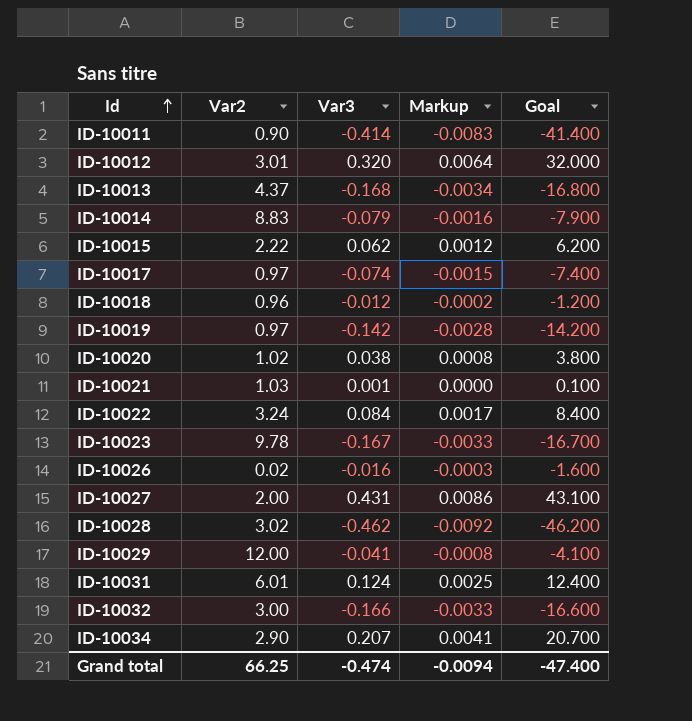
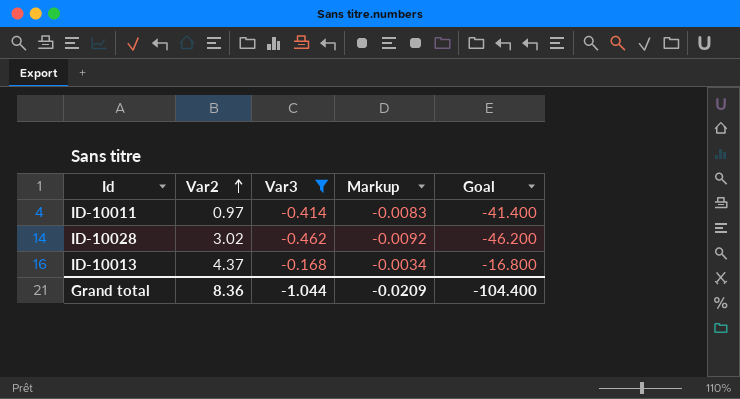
filter: none -> Var3 <= -0.168
row order: Id ascending -> Var2 ascending
ID-10011 | Var2: 0.90 -> 0.97
Grand total | Var2: 66.25 -> 8.36
Grand total | Var3: -0.474 -> -1.044
Grand total | Markup: -0.0094 -> -0.0209
Grand total | Goal: -47.400 -> -104.400

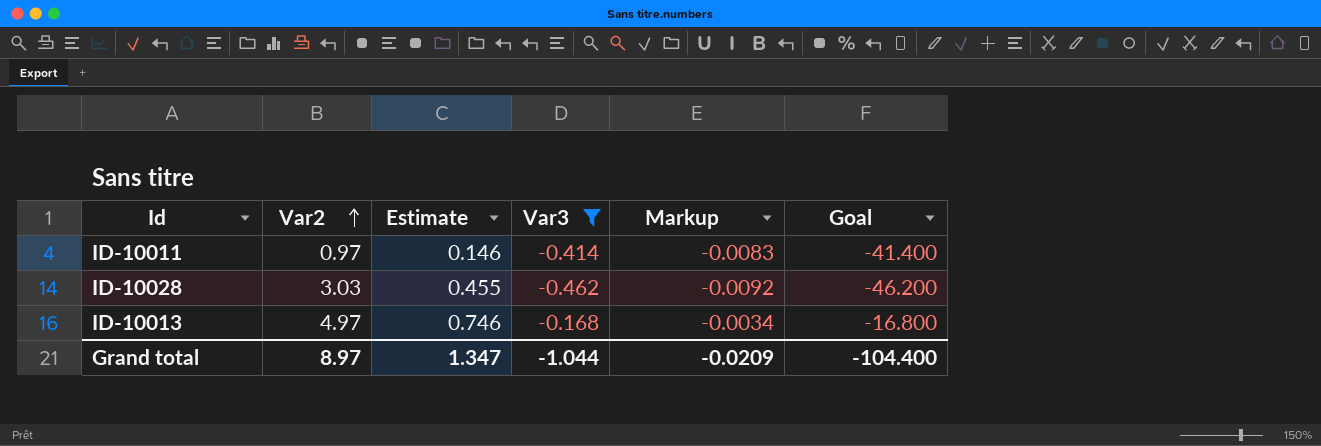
column Estimate | formula: none -> [Var2] * 0.15
ID-10028 | Var2: 3.02 -> 3.03
ID-10013 | Var2: 4.37 -> 4.97
Grand total | Var2: 8.36 -> 8.97

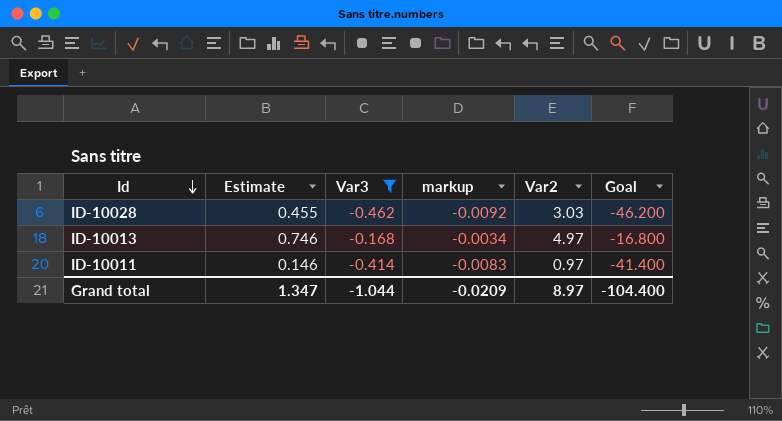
row order: Var2 ascending -> Id descending
column name: Markup -> markup
column Var2 | position: 2 -> 5

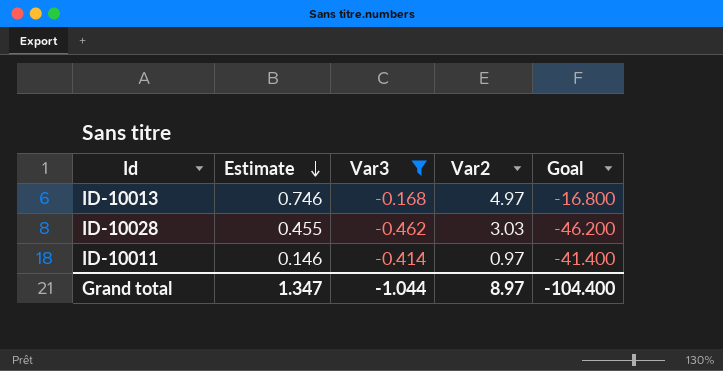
row order: Id descending -> Estimate descending
column markup | formula: [Var3] * 0.02 -> none

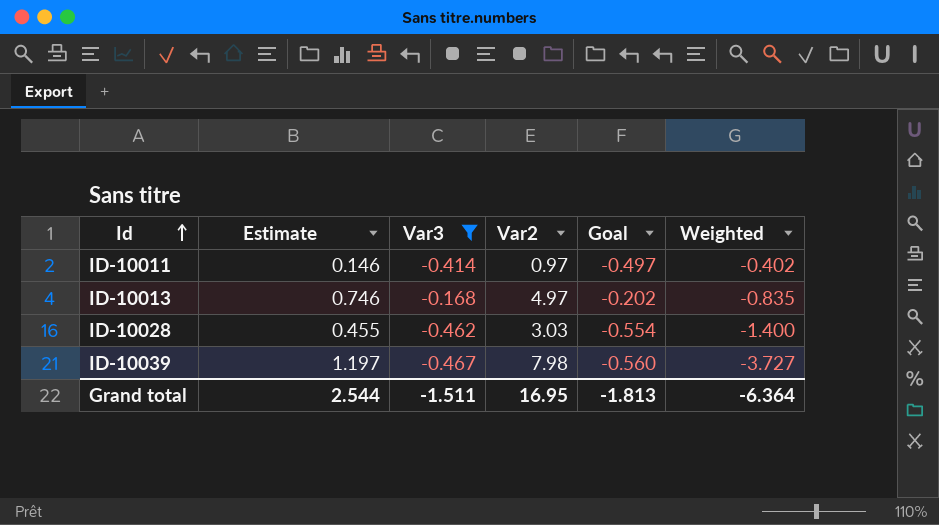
row order: Estimate descending -> Id ascending
column Goal | formula: [Var3] * 100 -> [Var3] * 1.2
column Weighted | formula: none -> [Var3] * [Var2]
row ID-10039: none -> 1.197 | -0.467 | 7.98 | -0.560 | -3.727
Grand total | Estimate: 1.347 -> 2.544
Grand total | Var3: -1.044 -> -1.511
Grand total | Var2: 8.97 -> 16.95
Grand total | Goal: -104.400 -> -1.813

